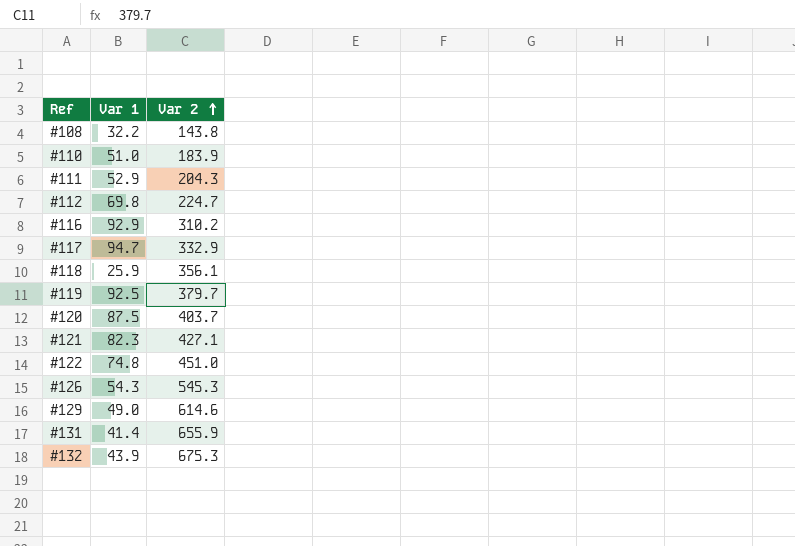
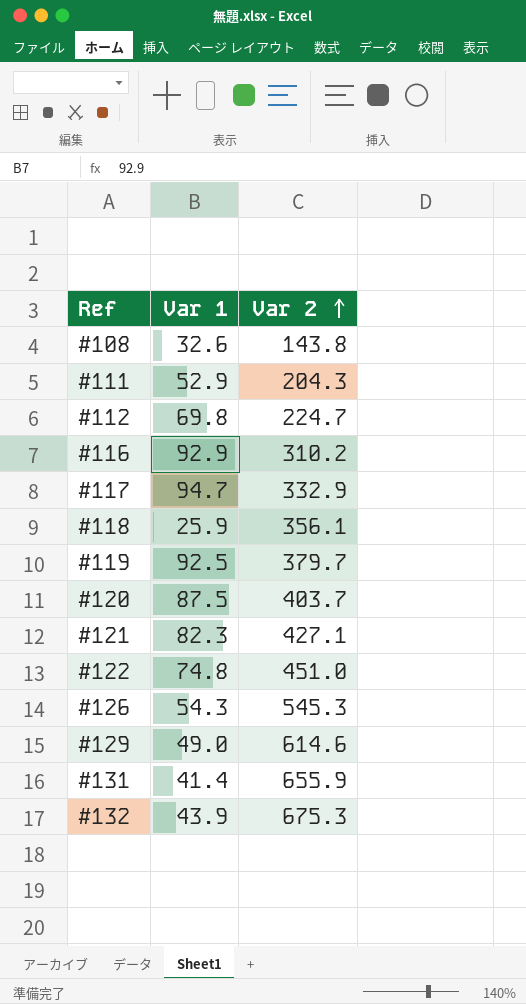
row #110: 51.0 | 183.9 -> none
#108 | Var 1: 32.2 -> 32.6

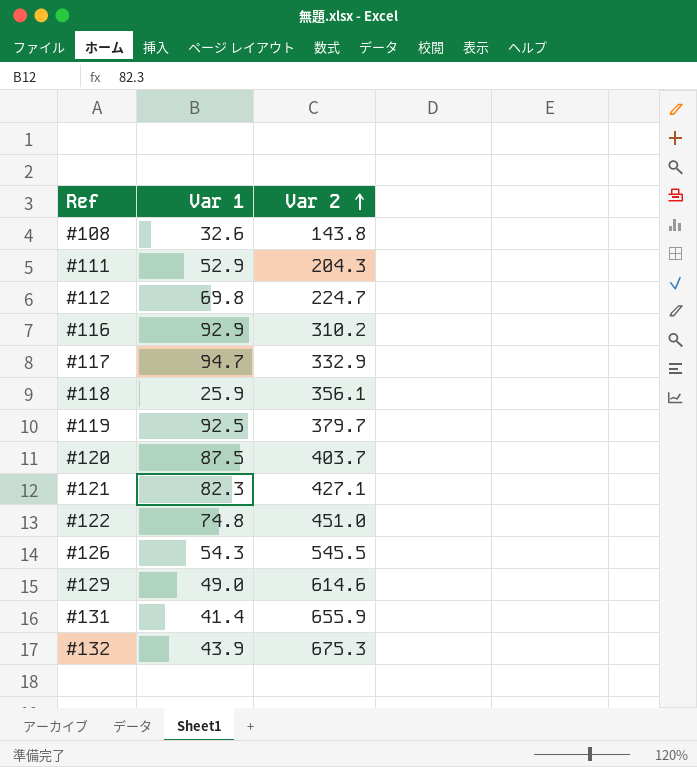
#126 | Var 2: 545.3 -> 545.5

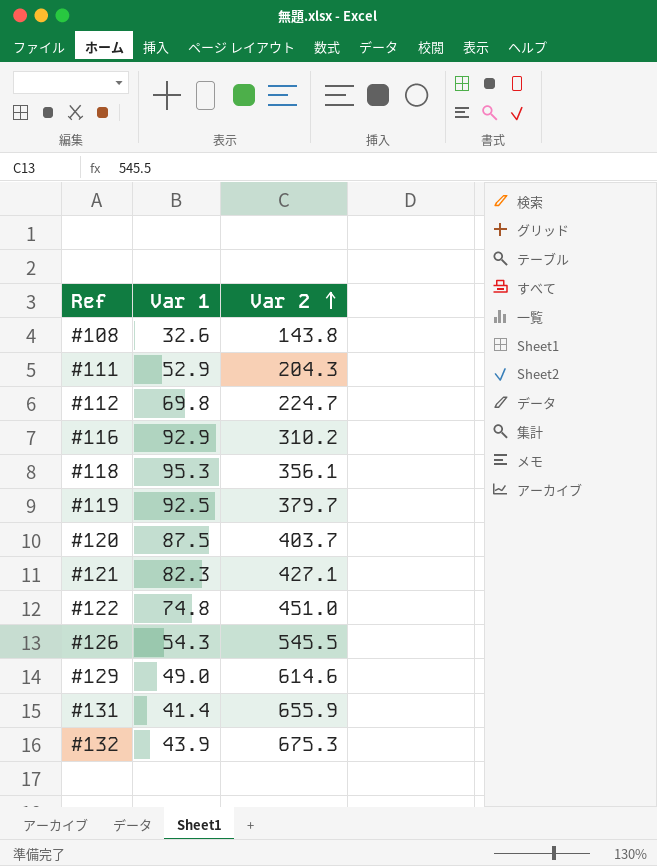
row #117: 94.7 | 332.9 -> none
#118 | Var 1: 25.9 -> 95.3

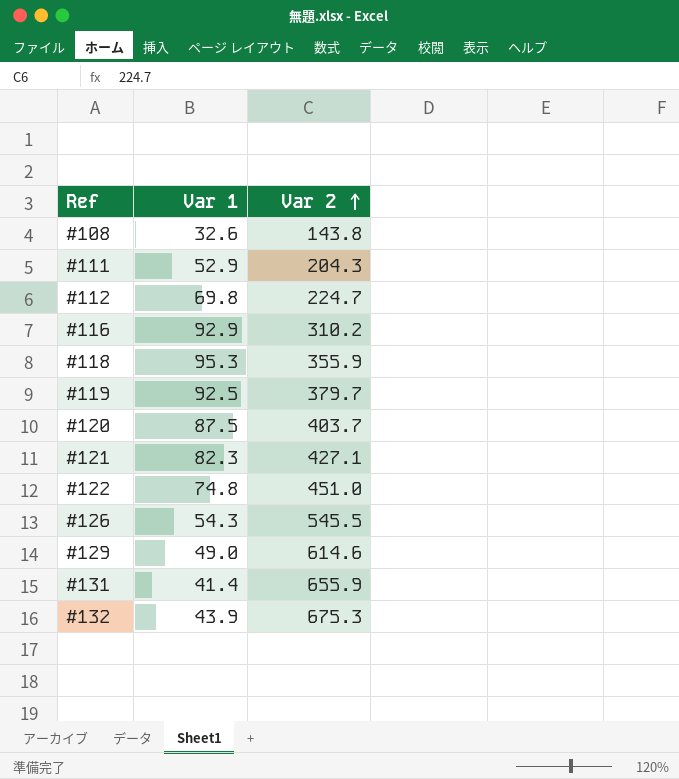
#118 | Var 2: 356.1 -> 355.9

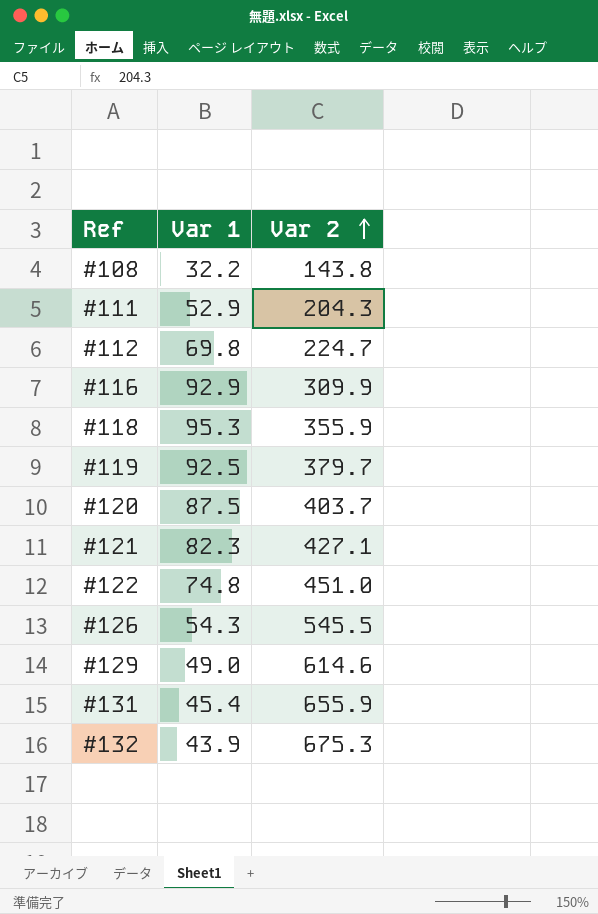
#108 | Var 1: 32.6 -> 32.2
#116 | Var 2: 310.2 -> 309.9
#131 | Var 1: 41.4 -> 45.4

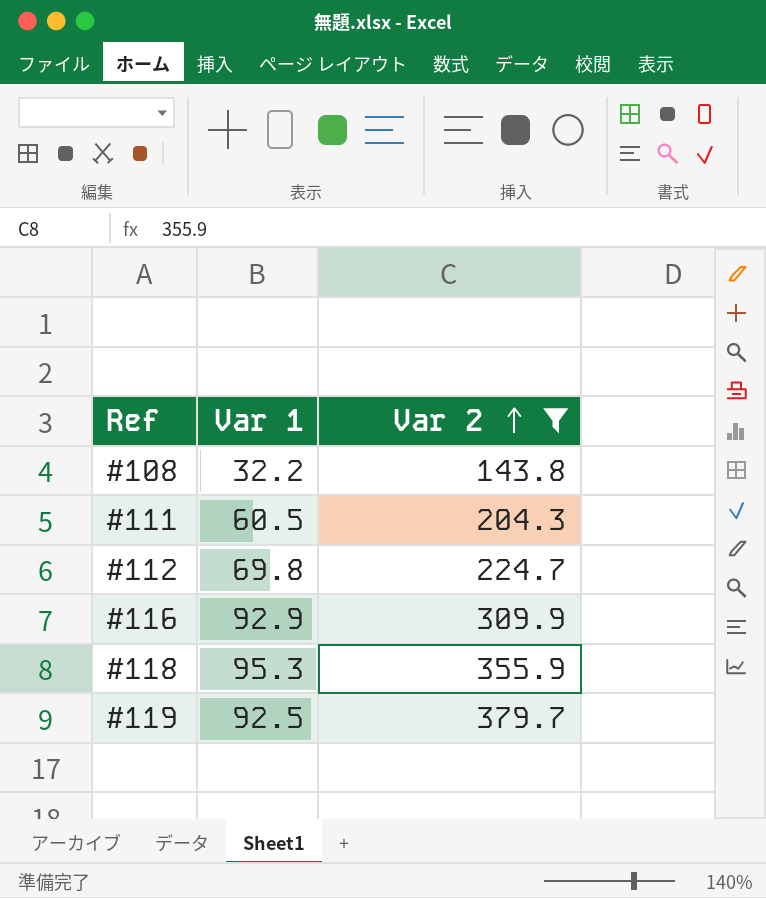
filter: none -> Var 2 <= 379.7
#111 | Var 1: 52.9 -> 60.5

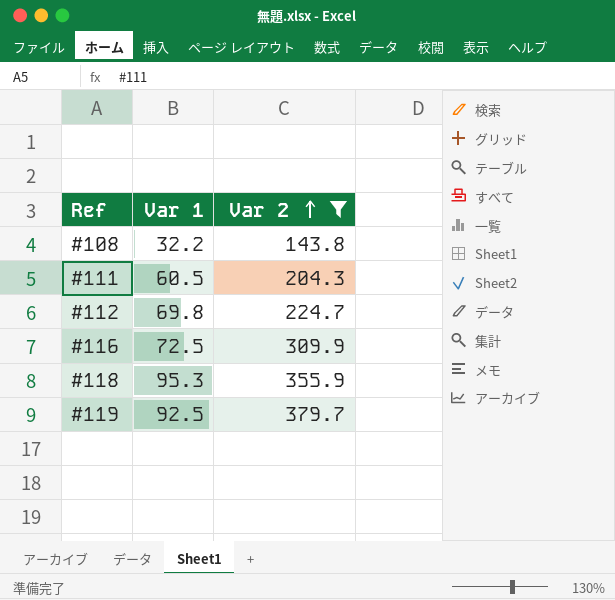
#116 | Var 1: 92.9 -> 72.5

